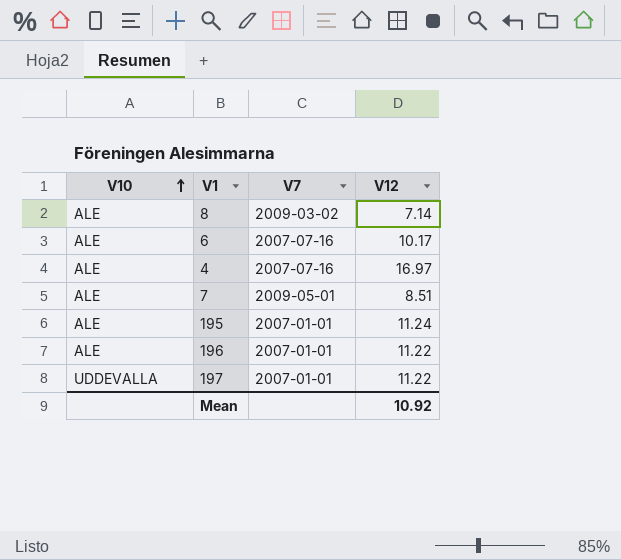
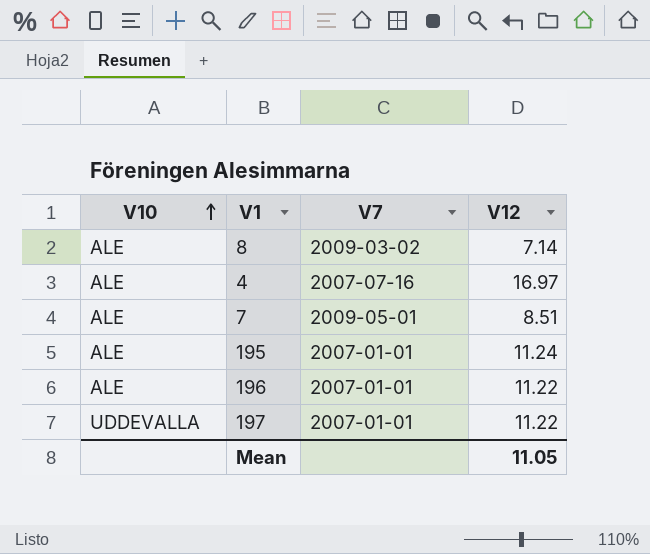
row 6: ALE | 2007-07-16 | 10.17 -> none
Mean | V12: 10.92 -> 11.05

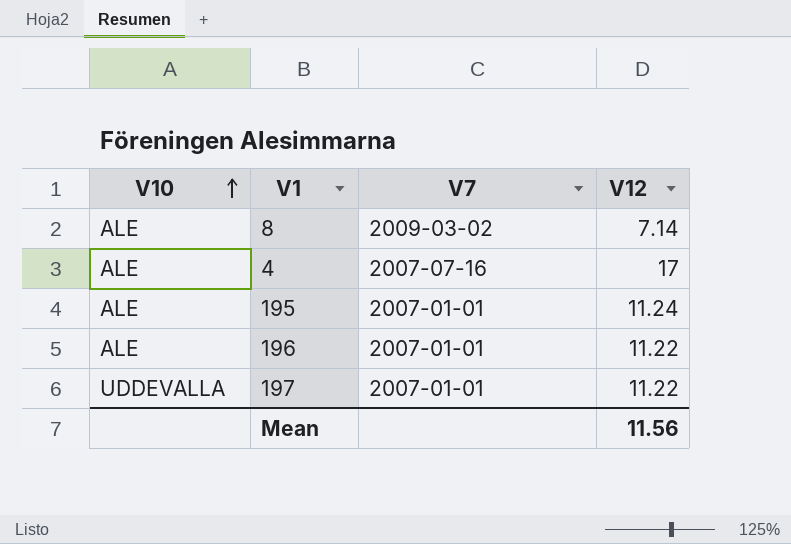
row 7: ALE | 2009-05-01 | 8.51 -> none
4 | V12: 16.97 -> 17
Mean | V12: 11.05 -> 11.56

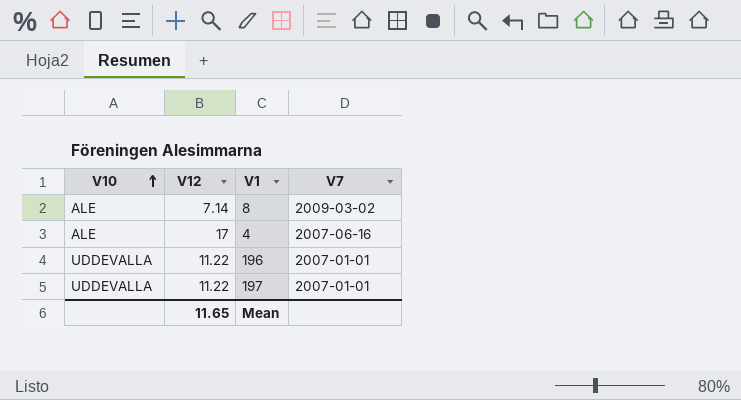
column V12 | position: 4 -> 2
row 195: ALE | 2007-01-01 | 11.24 -> none
4 | V7: 2007-07-16 -> 2007-06-16
196 | V10: ALE -> UDDEVALLA
Mean | V12: 11.56 -> 11.65

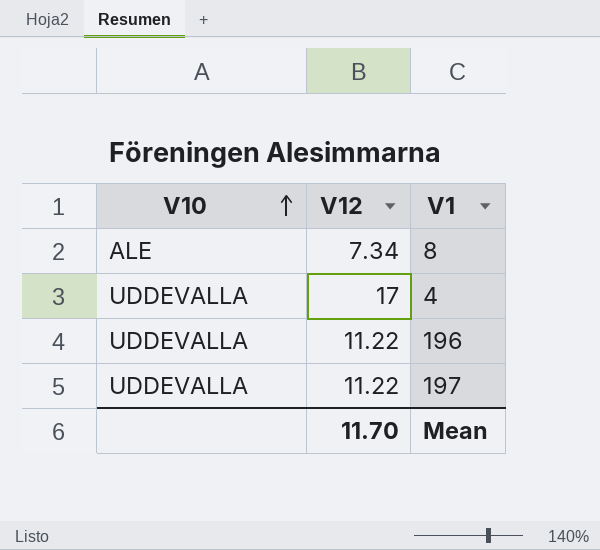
column V7 | position: 4 -> none
8 | V12: 7.14 -> 7.34
4 | V10: ALE -> UDDEVALLA
Mean | V12: 11.65 -> 11.70

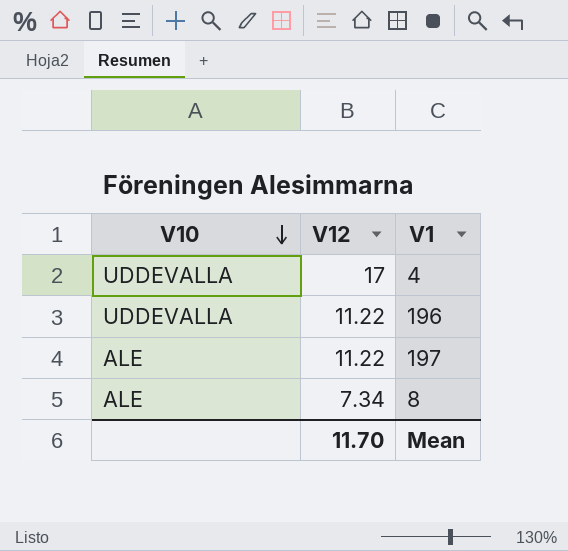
row order: V10 ascending -> V10 descending
197 | V10: UDDEVALLA -> ALE

